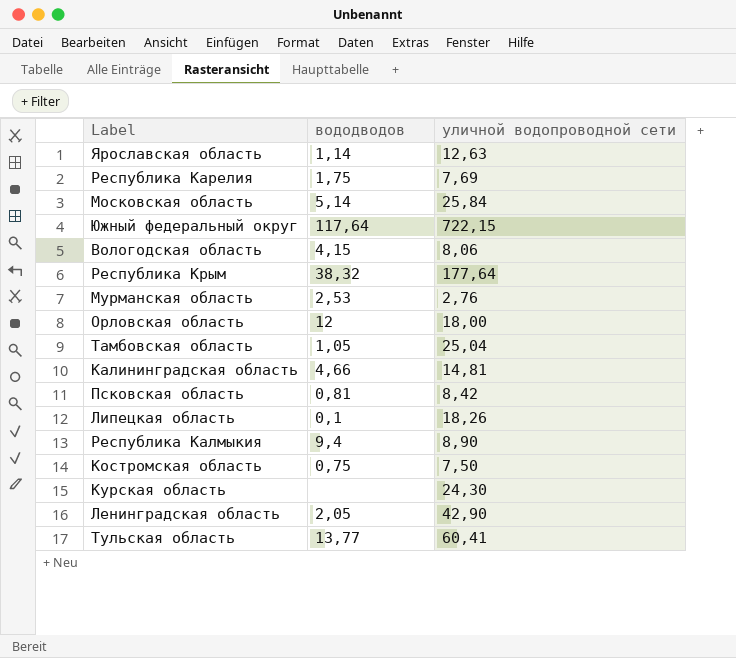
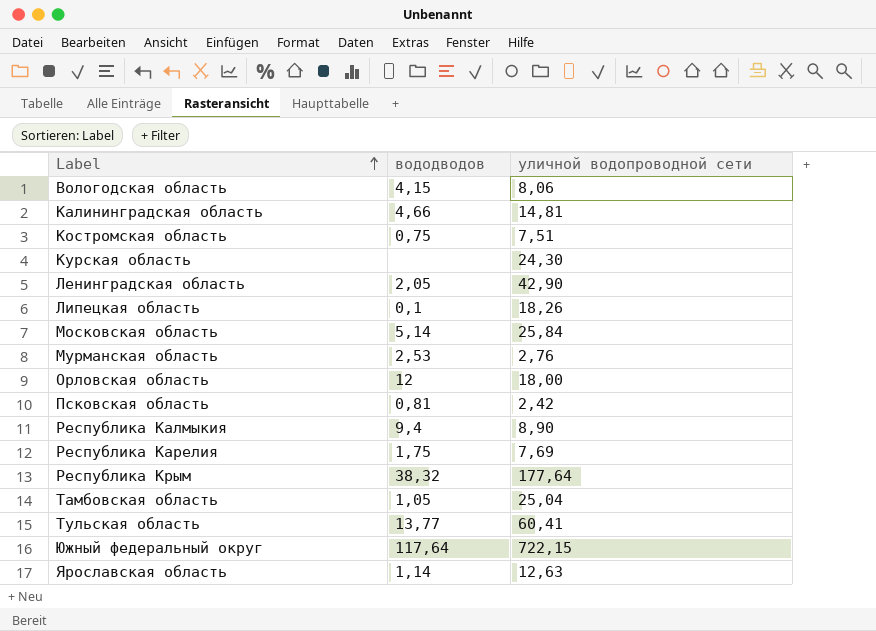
row order: none -> Label ascending
Костромская область | уличной водопроводной сети: 7,50 -> 7,51
Псковская область | уличной водопроводной сети: 8,42 -> 2,42

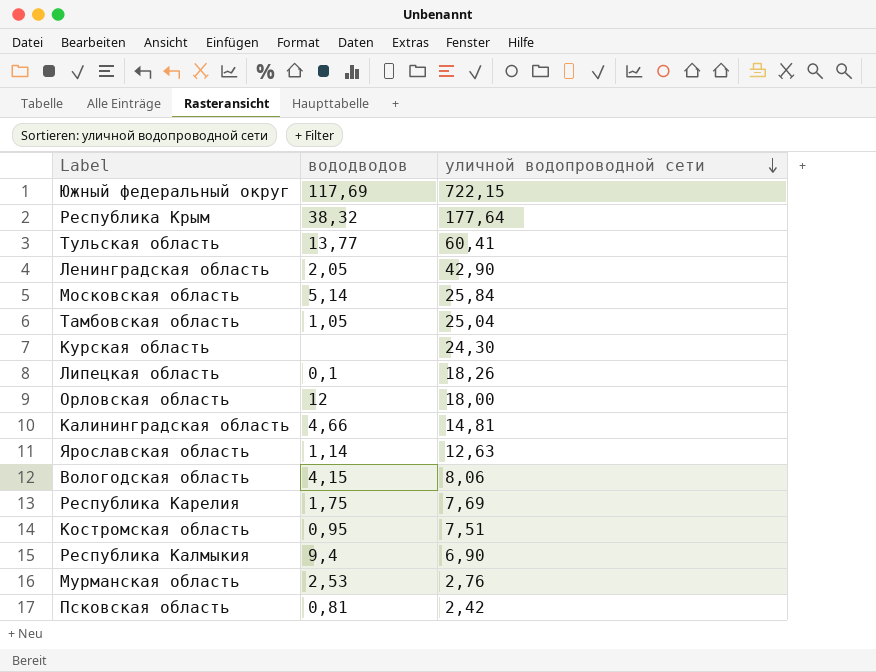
row order: Label ascending -> уличной водопроводной сети descending
Южный федеральный округ | вододводов: 117,64 -> 117,69
Костромская область | вододводов: 0,75 -> 0,95
Республика Калмыкия | уличной водопроводной сети: 8,90 -> 6,90

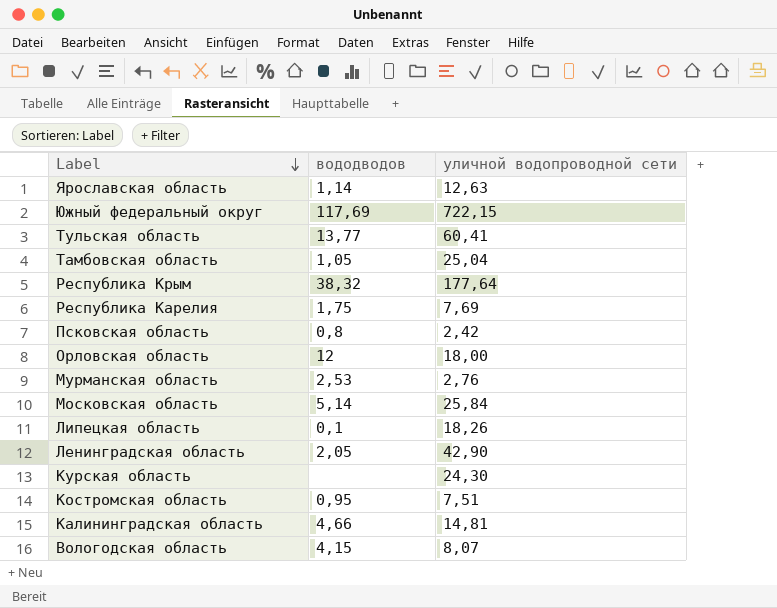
row order: уличной водопроводной сети descending -> Label descending
row Республика Калмыкия: 9,4 | 6,90 -> none
Псковская область | вододводов: 0,81 -> 0,8
Вологодская область | уличной водопроводной сети: 8,06 -> 8,07

